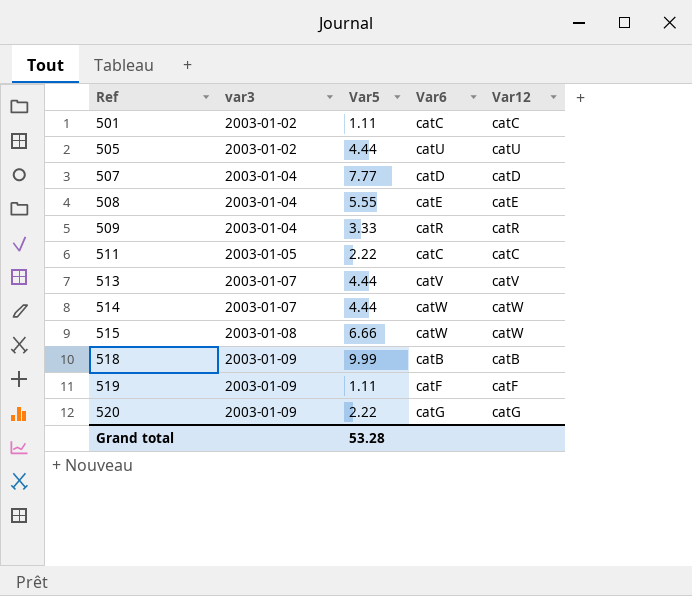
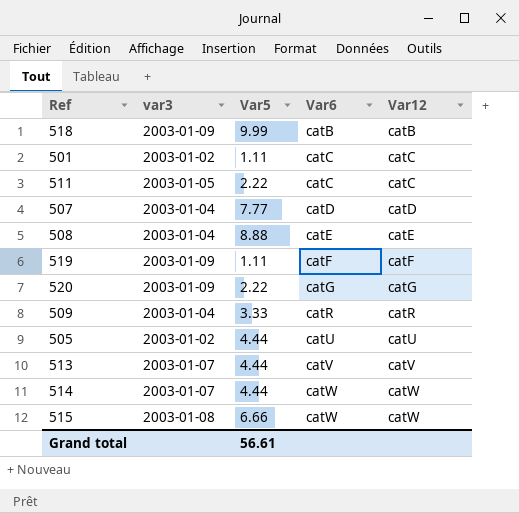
row order: Ref ascending -> Var6 ascending
508 | Var5: 5.55 -> 8.88
Grand total | Var5: 53.28 -> 56.61

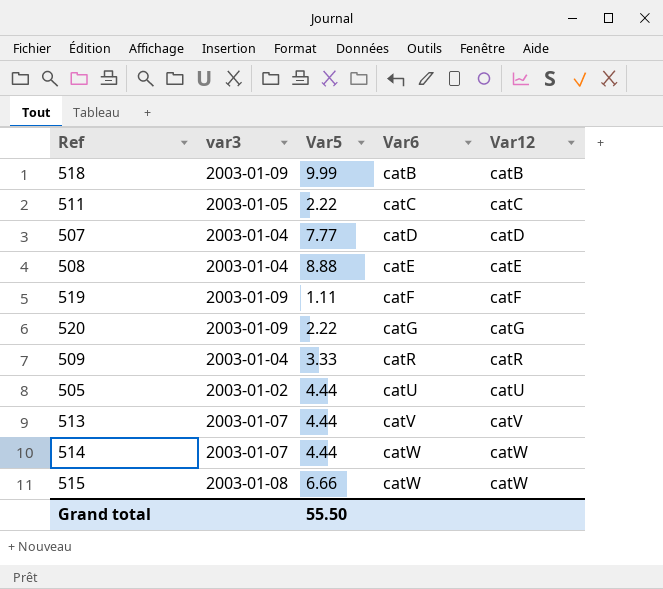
row 501: 2003-01-02 | 1.11 | catC | catC -> none
Grand total | Var5: 56.61 -> 55.50

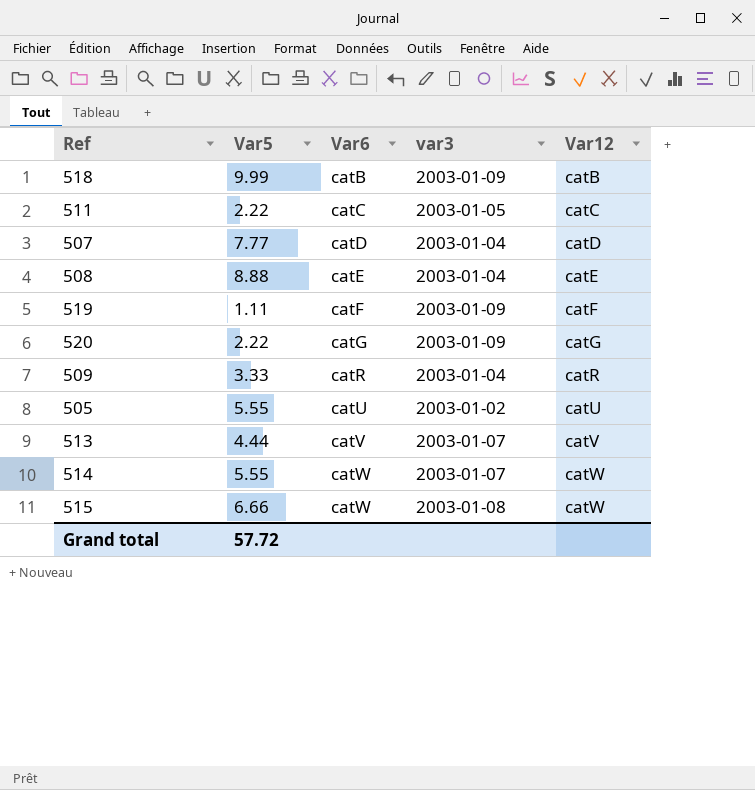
column var3 | position: 2 -> 4
505 | Var5: 4.44 -> 5.55
514 | Var5: 4.44 -> 5.55
Grand total | Var5: 55.50 -> 57.72

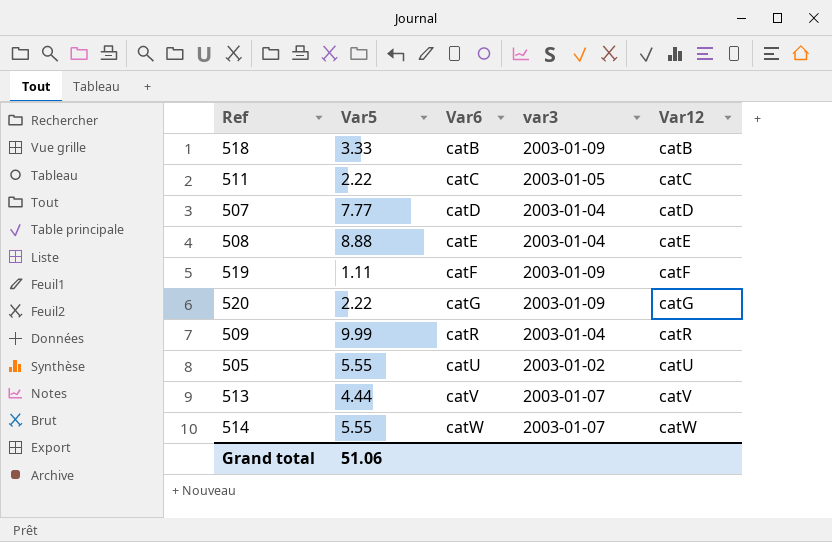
row 515: 6.66 | catW | 2003-01-08 | catW -> none
518 | Var5: 9.99 -> 3.33
509 | Var5: 3.33 -> 9.99
Grand total | Var5: 57.72 -> 51.06

